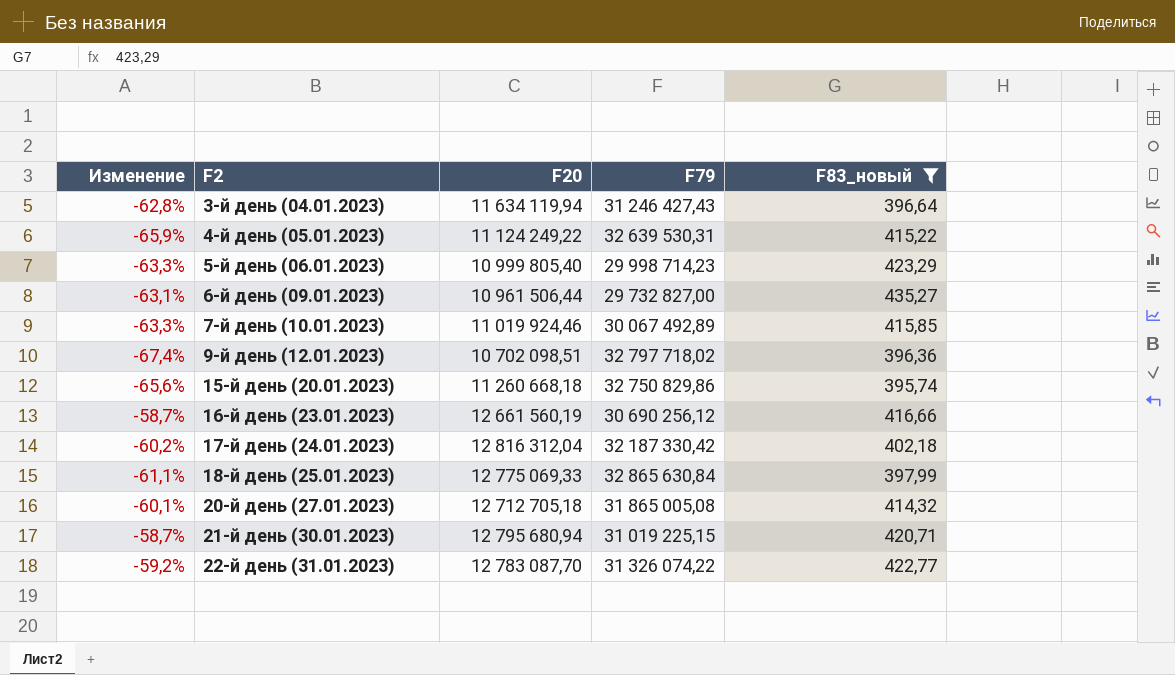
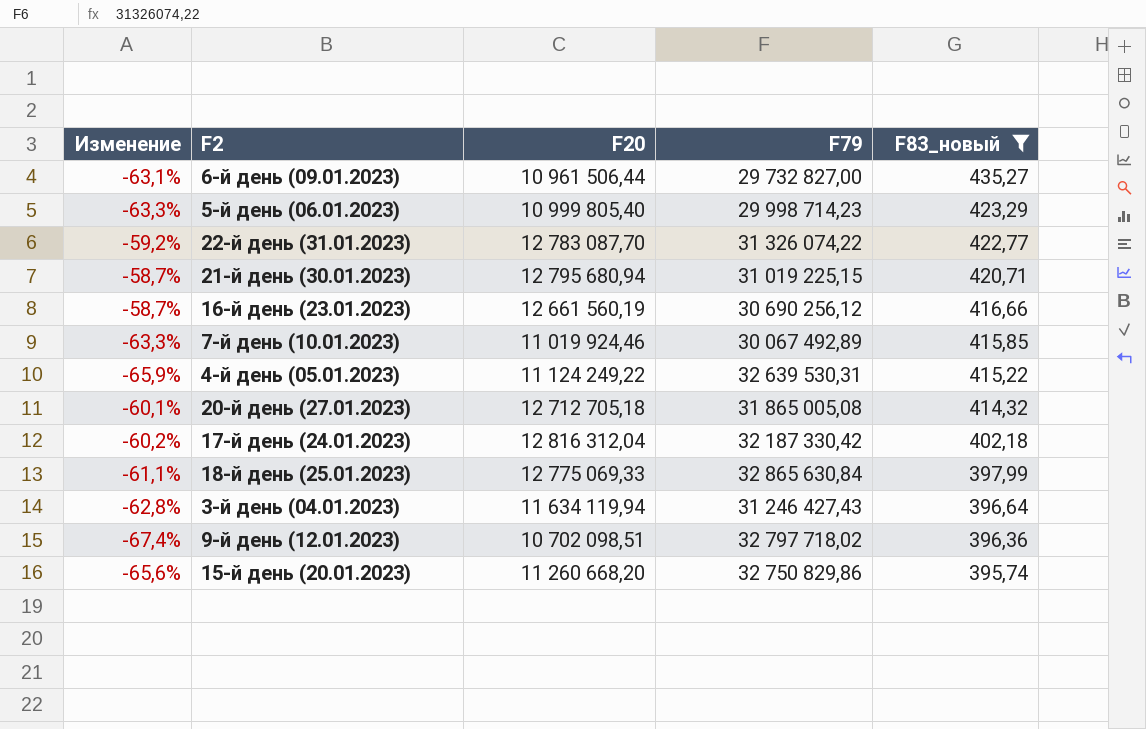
row order: F2 ascending -> F83_новый descending
15-й день (20.01.2023) | F20: 11 260 668,18 -> 11 260 668,20

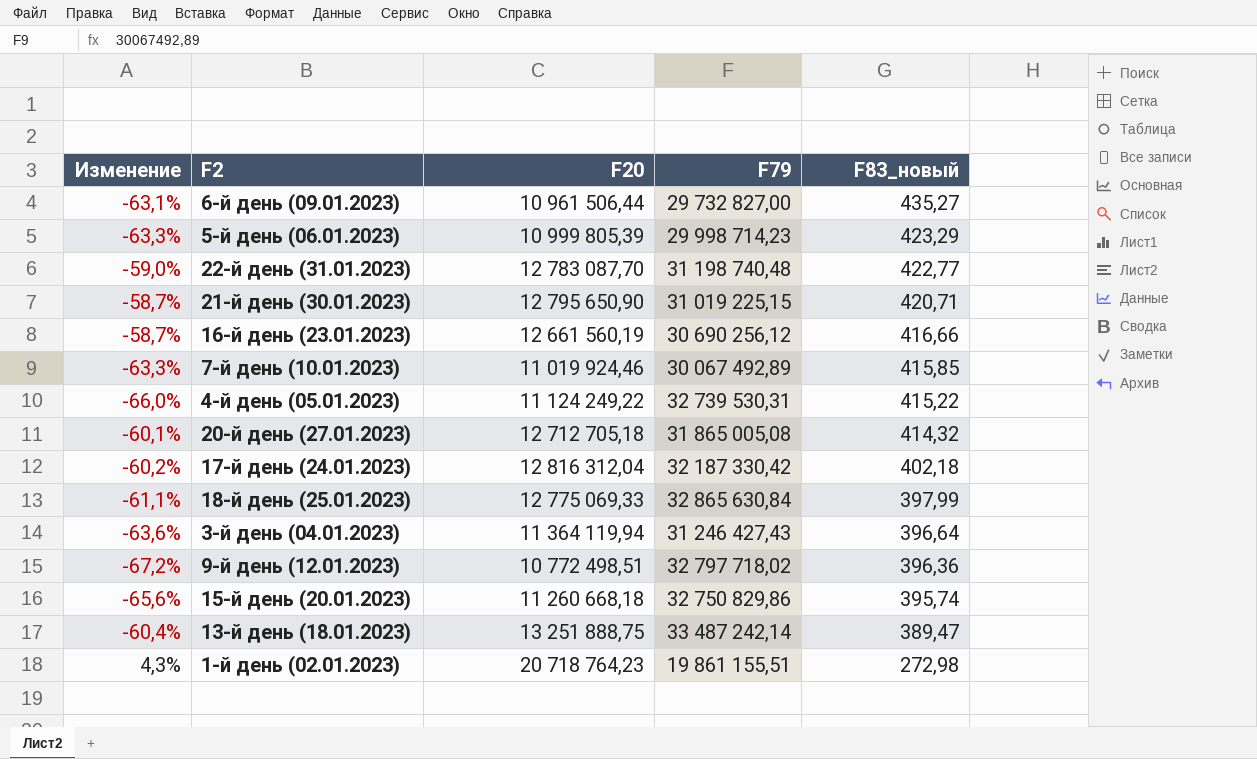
filter: F83_новый >= 395,74 -> none
5-й день (06.01.2023) | F20: 10 999 805,40 -> 10 999 805,39
22-й день (31.01.2023) | Изменение: -59,2% -> -59,0%
22-й день (31.01.2023) | F79: 31 326 074,22 -> 31 198 740,48
21-й день (30.01.2023) | F20: 12 795 680,94 -> 12 795 650,90
4-й день (05.01.2023) | Изменение: -65,9% -> -66,0%
4-й день (05.01.2023) | F79: 32 639 530,31 -> 32 739 530,31
3-й день (04.01.2023) | Изменение: -62,8% -> -63,6%
3-й день (04.01.2023) | F20: 11 634 119,94 -> 11 364 119,94
9-й день (12.01.2023) | Изменение: -67,4% -> -67,2%
9-й день (12.01.2023) | F20: 10 702 098,51 -> 10 772 498,51
15-й день (20.01.2023) | F20: 11 260 668,20 -> 11 260 668,18

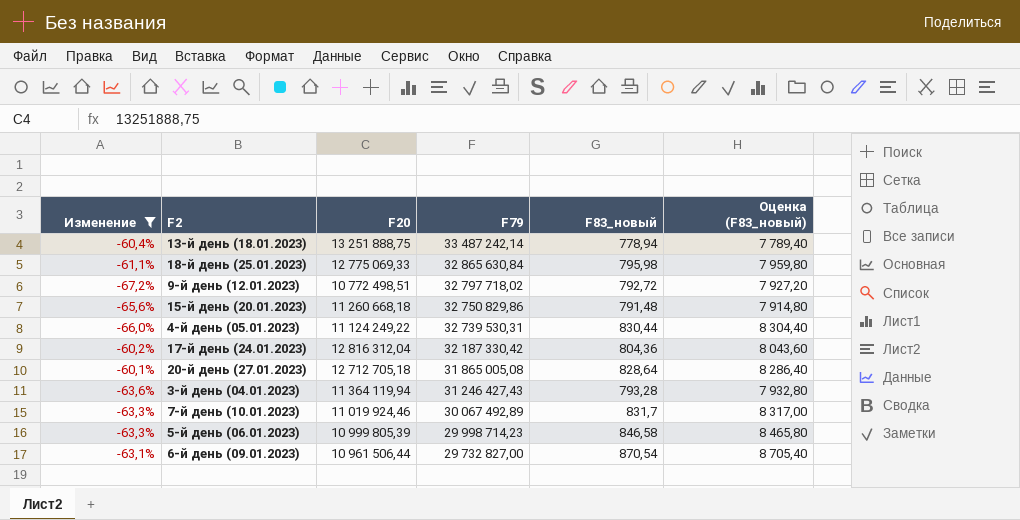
filter: none -> Изменение <= -60,1%
row order: F83_новый descending -> F79 descending
column Оценка (F83_новый) | formula: none -> [F83_новый] * 10
13-й день (18.01.2023) | F83_новый: 389,47 -> 778,94
18-й день (25.01.2023) | F83_новый: 397,99 -> 795,98
9-й день (12.01.2023) | F83_новый: 396,36 -> 792,72
15-й день (20.01.2023) | F83_новый: 395,74 -> 791,48
4-й день (05.01.2023) | F83_новый: 415,22 -> 830,44
17-й день (24.01.2023) | F83_новый: 402,18 -> 804,36
20-й день (27.01.2023) | F83_новый: 414,32 -> 828,64
3-й день (04.01.2023) | F83_новый: 396,64 -> 793,28
7-й день (10.01.2023) | F83_новый: 415,85 -> 831,7
5-й день (06.01.2023) | F83_новый: 423,29 -> 846,58
6-й день (09.01.2023) | F83_новый: 435,27 -> 870,54

